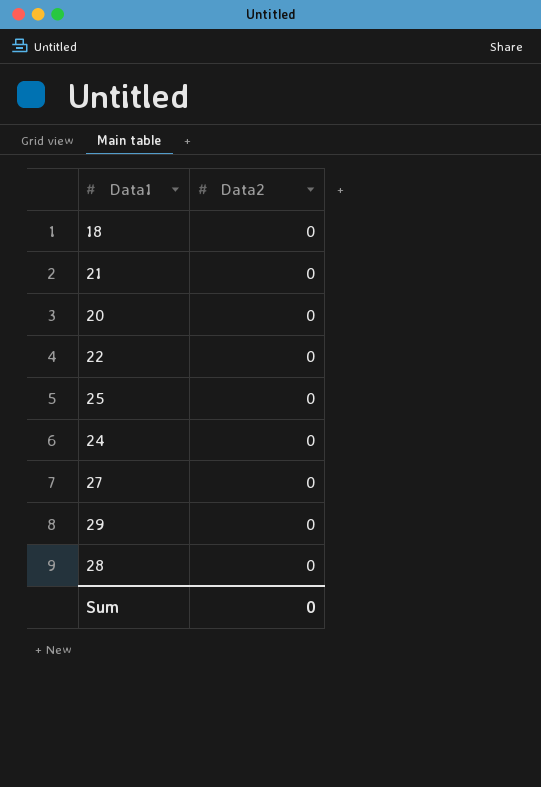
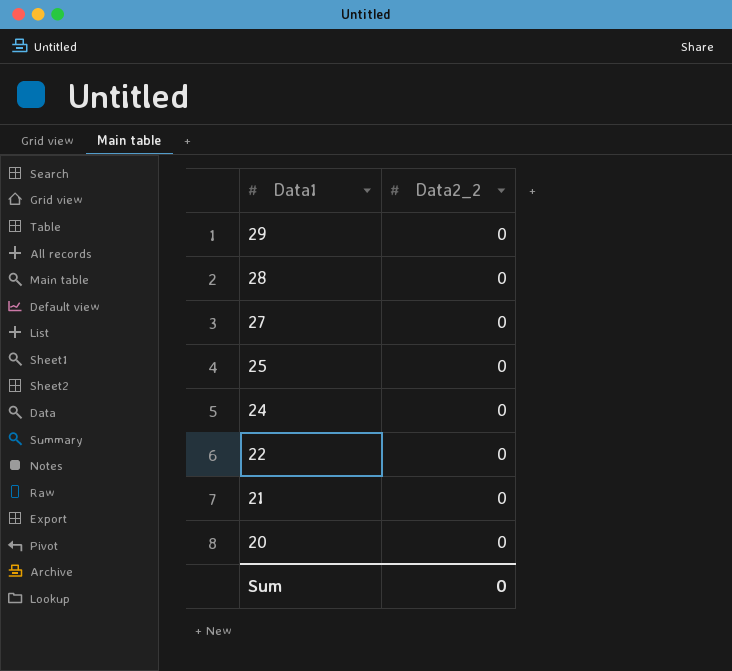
row order: none -> Data1 descending
column name: Data2 -> Data2_2
row 18: 0 -> none

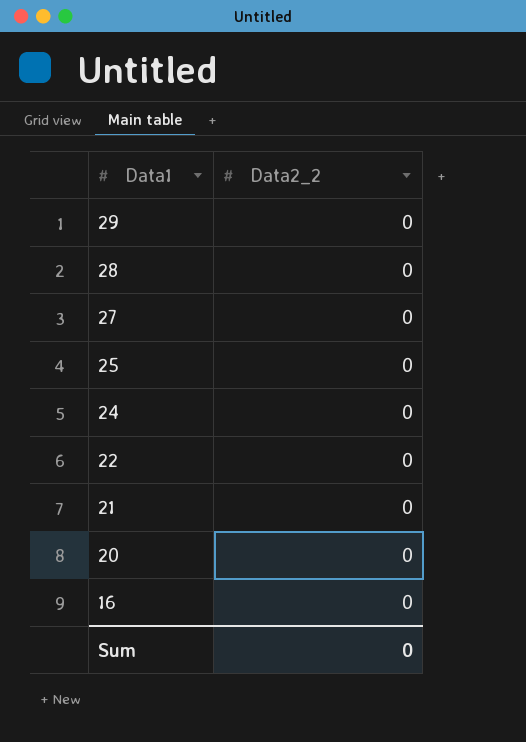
row 16: none -> 0

